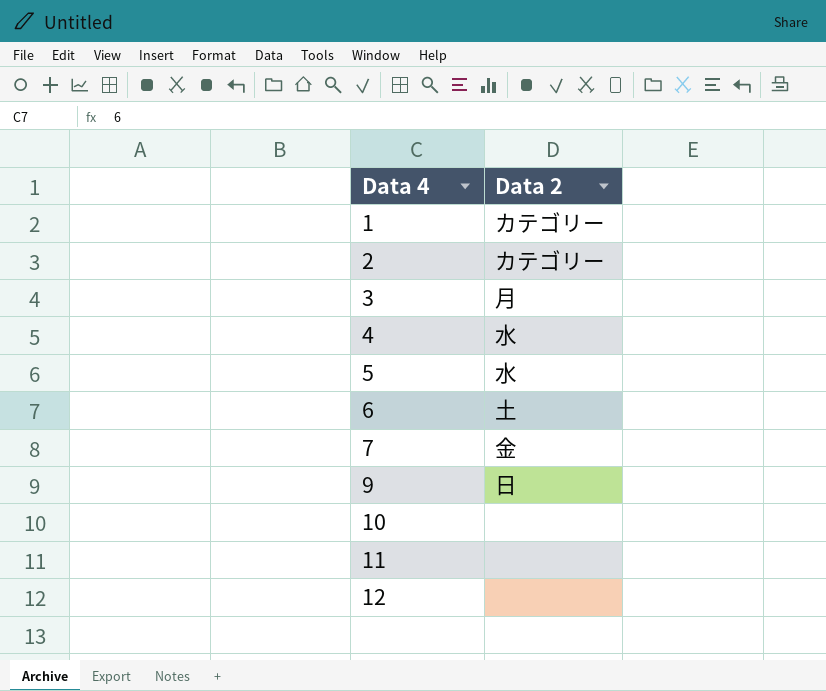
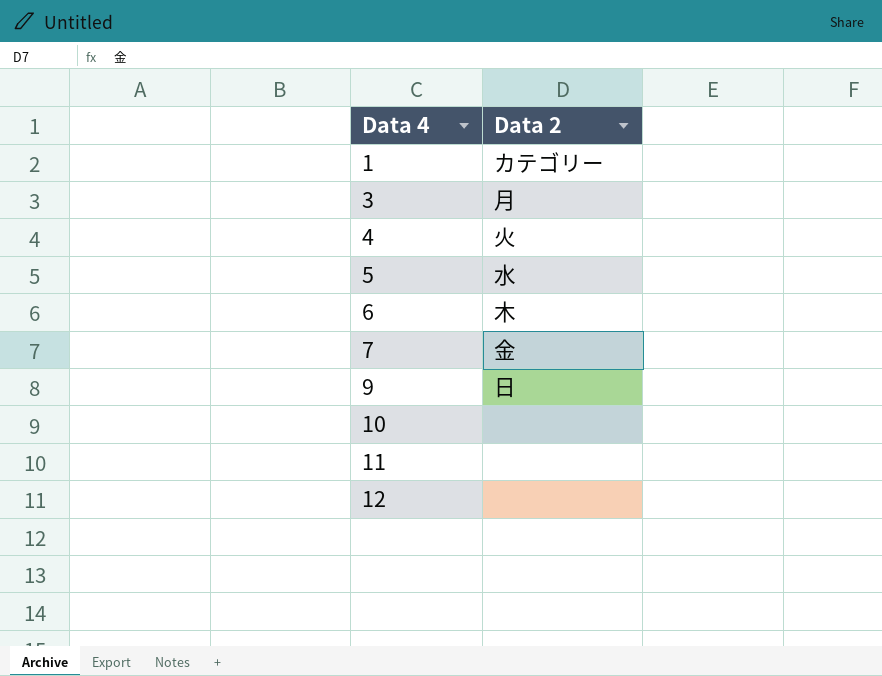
row 2: カテゴリー -> none
4 | Data 2: 水 -> 火
6 | Data 2: 土 -> 木

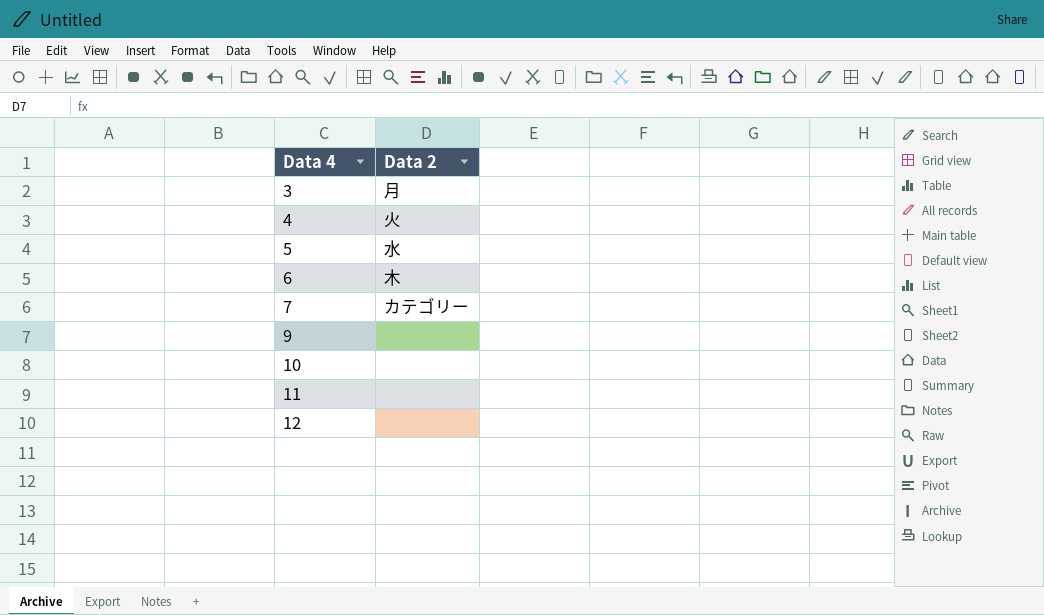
row 1: カテゴリー -> none
7 | Data 2: 金 -> カテゴリー
9 | Data 2: 日 -> none

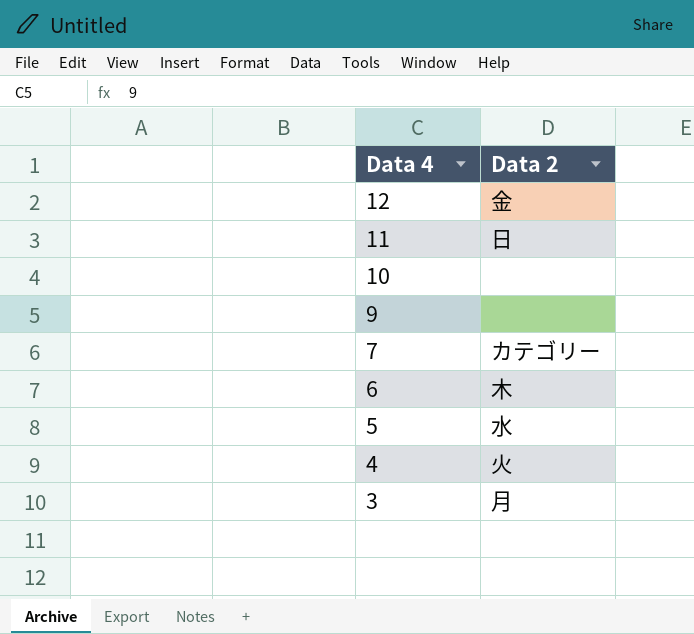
row order: Data 4 ascending -> Data 4 descending
12 | Data 2: none -> 金
11 | Data 2: none -> 日

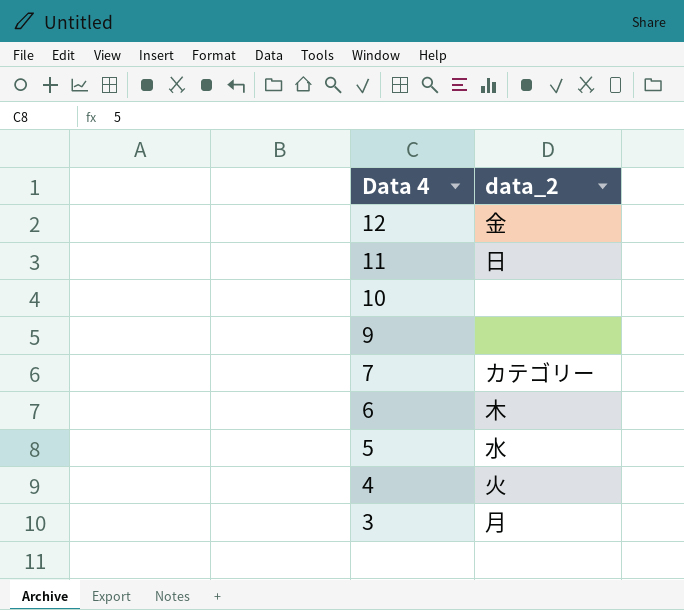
column name: Data 2 -> data_2

